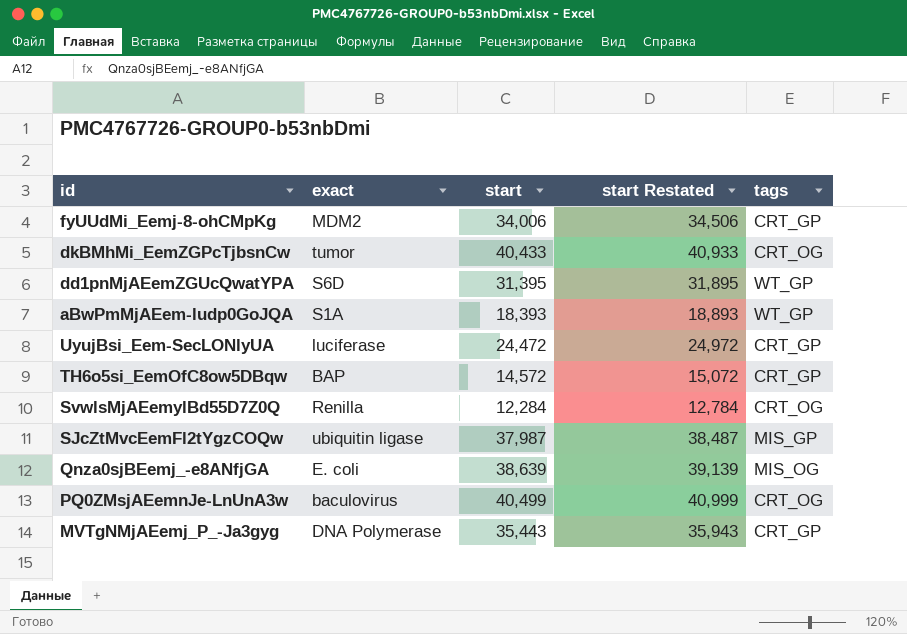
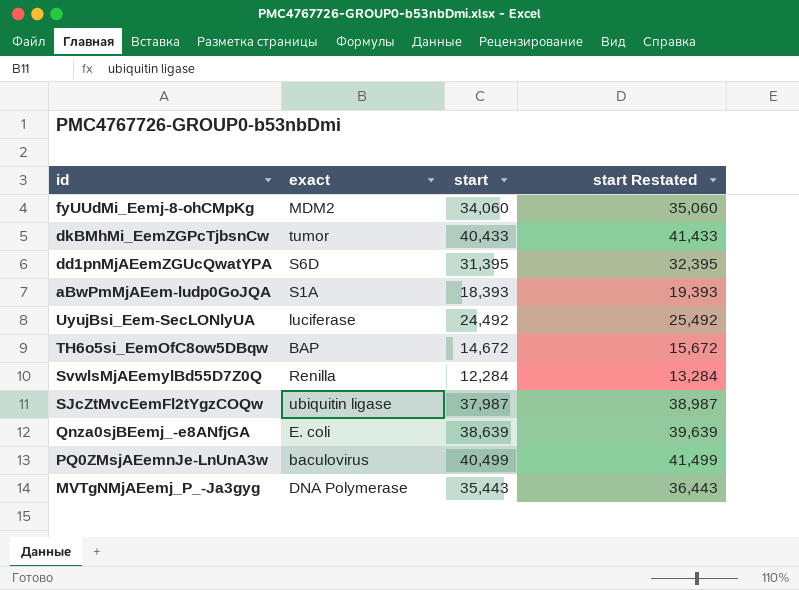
column tags | position: 5 -> none
column start Restated | formula: [start] + 500 -> [start] + 1000
fyUUdMi_Eemj-8-ohCMpKg | start: 34,006 -> 34,060
UyujBsi_Eem-SecLONlyUA | start: 24,472 -> 24,492
TH6o5si_EemOfC8ow5DBqw | start: 14,572 -> 14,672

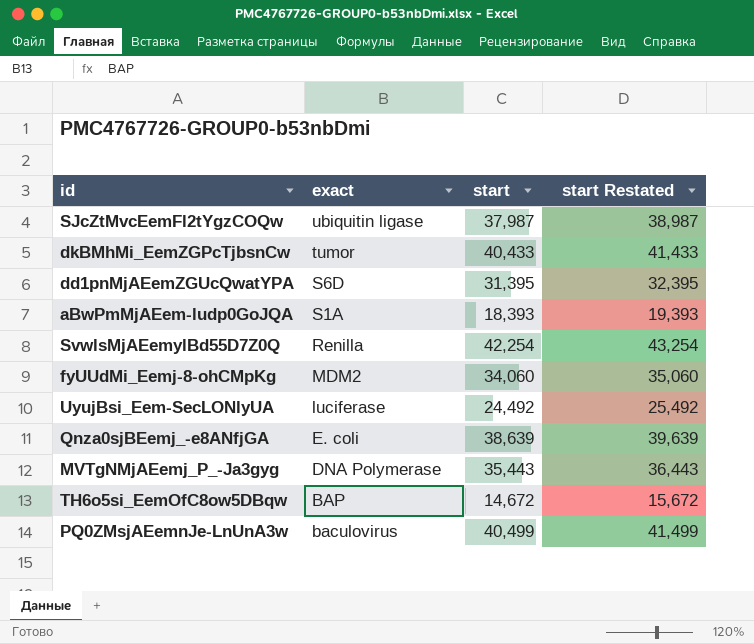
row order: none -> exact descending
SvwlsMjAEemylBd55D7Z0Q | start: 12,284 -> 42,254
SvwlsMjAEemylBd55D7Z0Q | start Restated: 13,284 -> 43,254

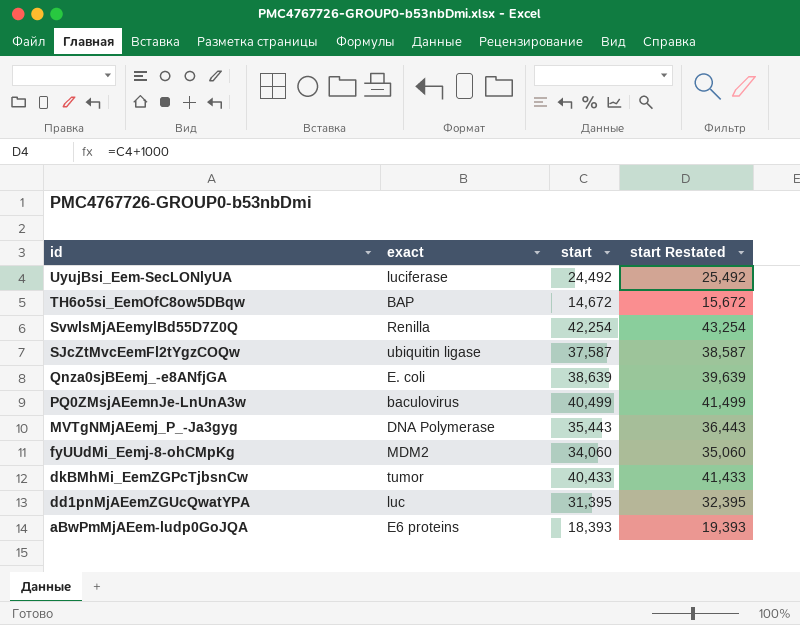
row order: exact descending -> id descending
SJcZtMvcEemFl2tYgzCOQw | start: 37,987 -> 37,587
SJcZtMvcEemFl2tYgzCOQw | start Restated: 38,987 -> 38,587
dd1pnMjAEemZGUcQwatYPA | exact: S6D -> luc
aBwPmMjAEem-ludp0GoJQA | exact: S1A -> E6 proteins

